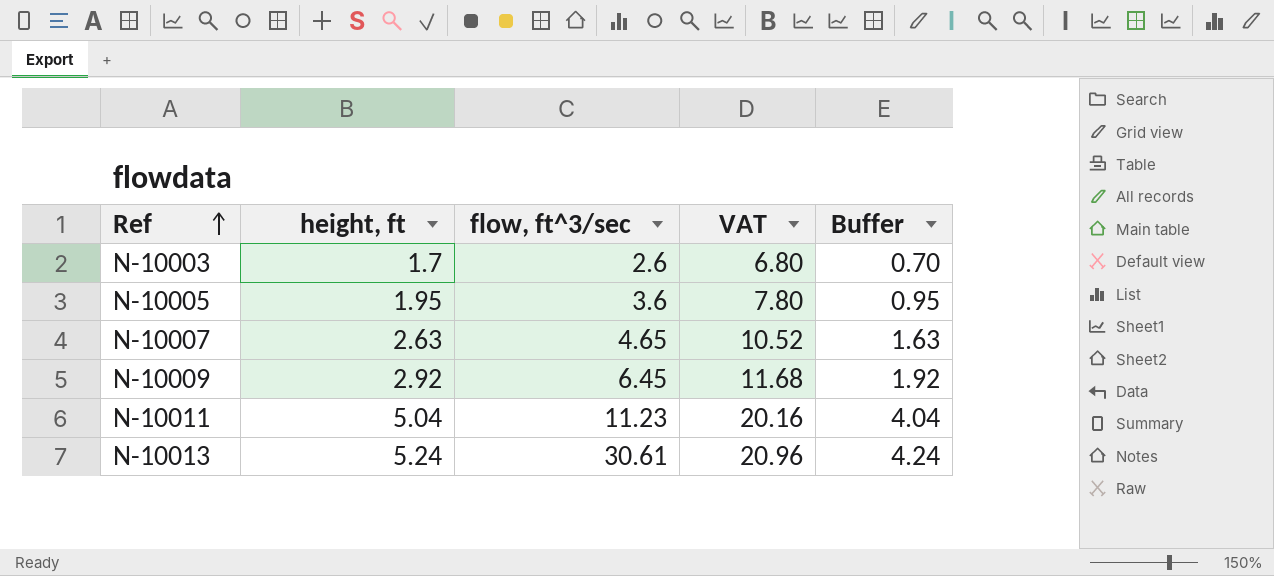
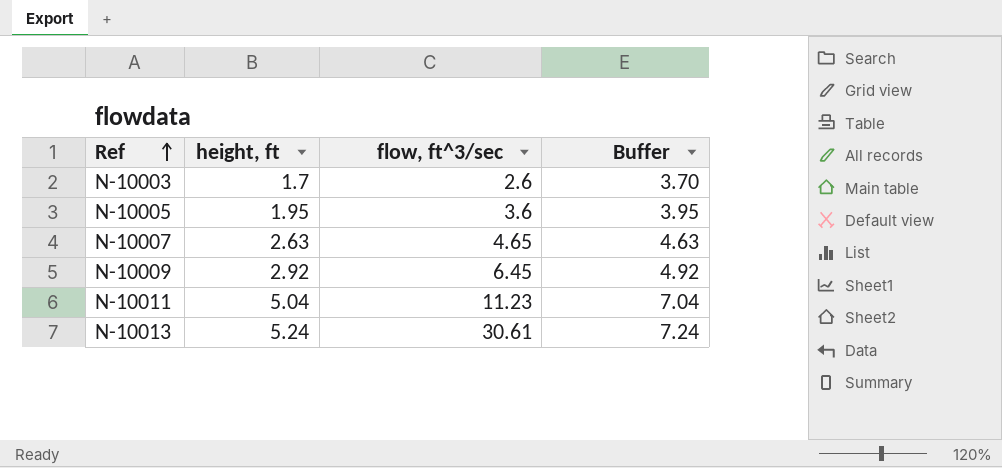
column VAT | formula: [height, ft] * 4 -> none
column Buffer | formula: [height, ft] - 1 -> [height, ft] + 2

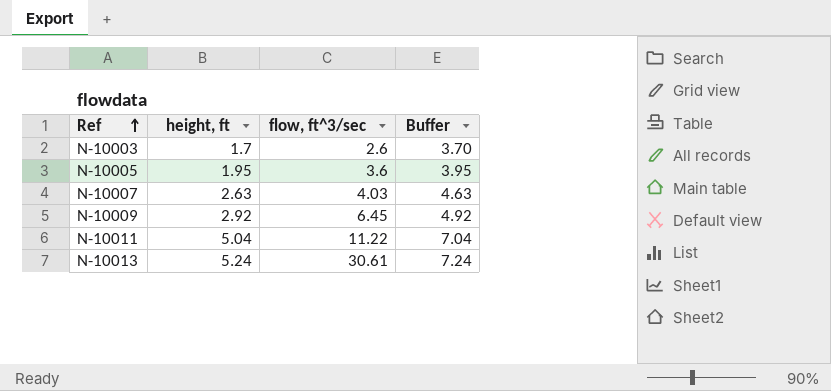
N-10007 | flow, ft^3/sec: 4.65 -> 4.03
N-10011 | flow, ft^3/sec: 11.23 -> 11.22

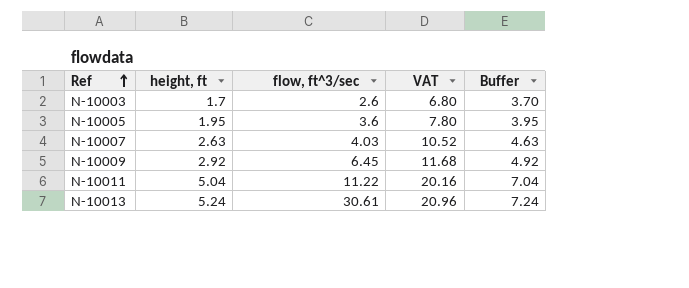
column VAT | formula: none -> [height, ft] * 4

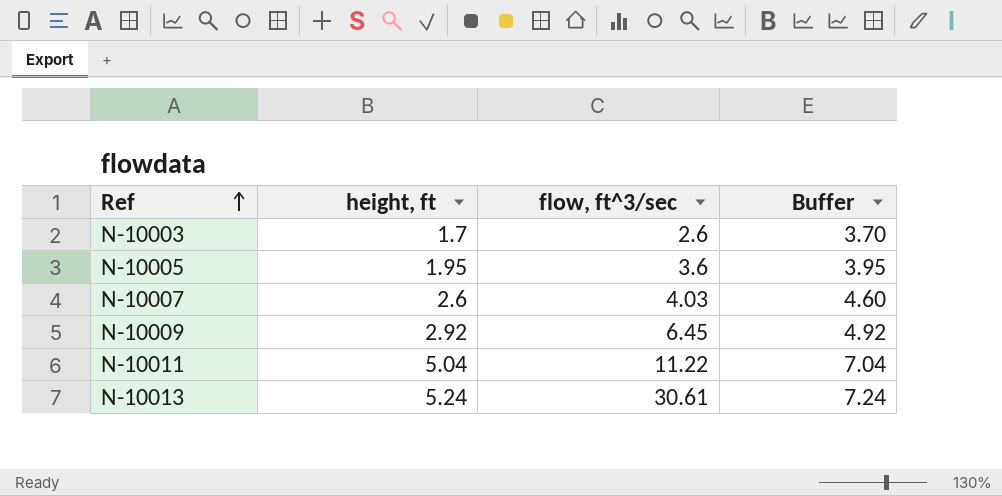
column VAT | formula: [height, ft] * 4 -> none
N-10007 | height, ft: 2.63 -> 2.6
N-10007 | Buffer: 4.63 -> 4.60

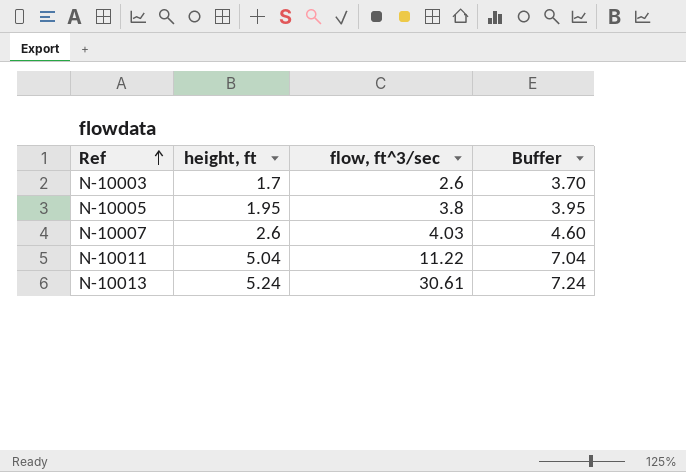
row N-10009: 2.92 | 6.45 | 4.92 -> none
N-10005 | flow, ft^3/sec: 3.6 -> 3.8

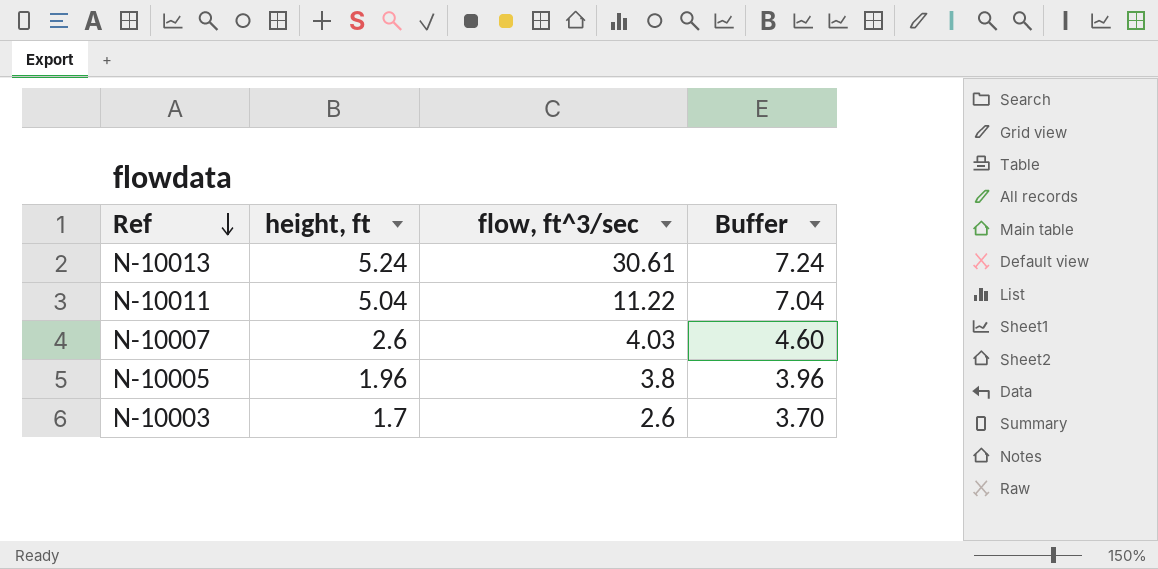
row order: Ref ascending -> Ref descending
N-10005 | height, ft: 1.95 -> 1.96
N-10005 | Buffer: 3.95 -> 3.96

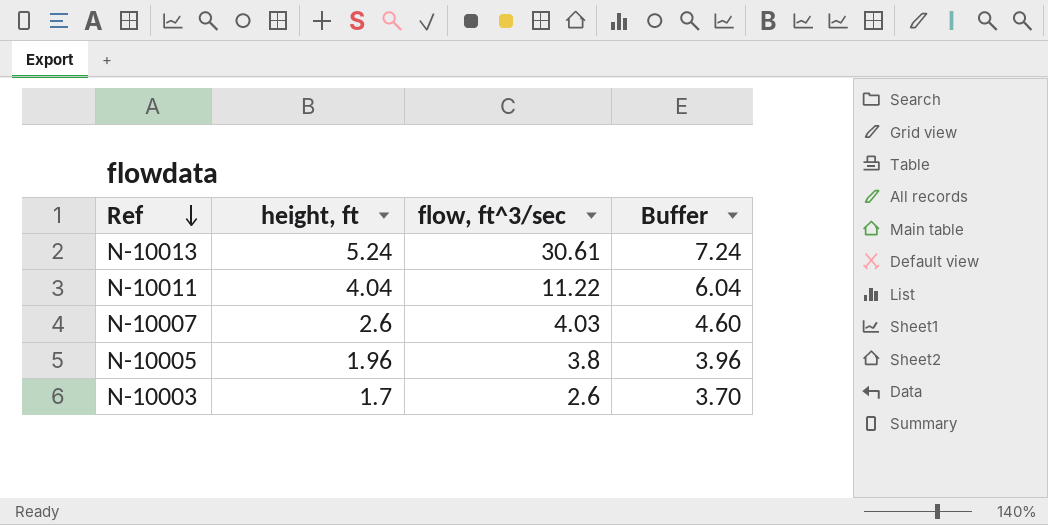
N-10011 | height, ft: 5.04 -> 4.04
N-10011 | Buffer: 7.04 -> 6.04

